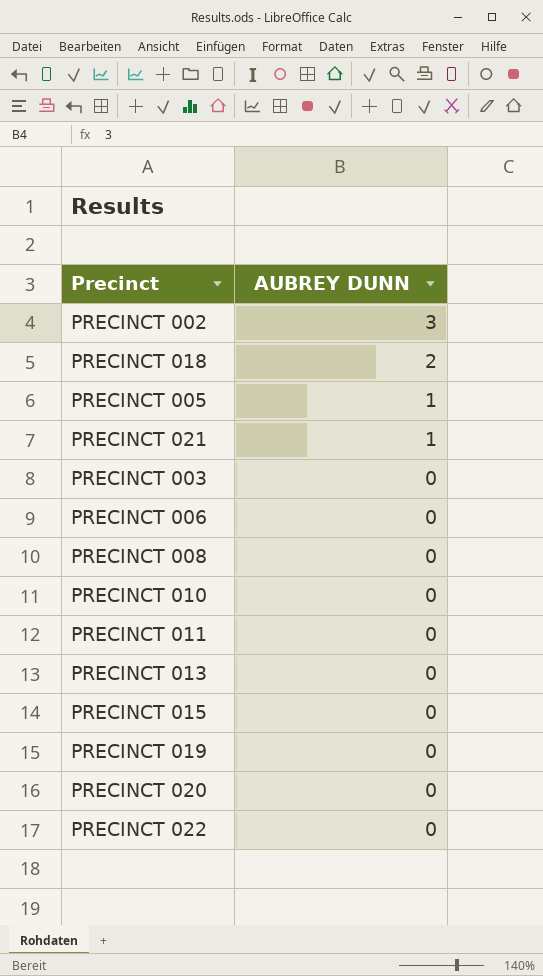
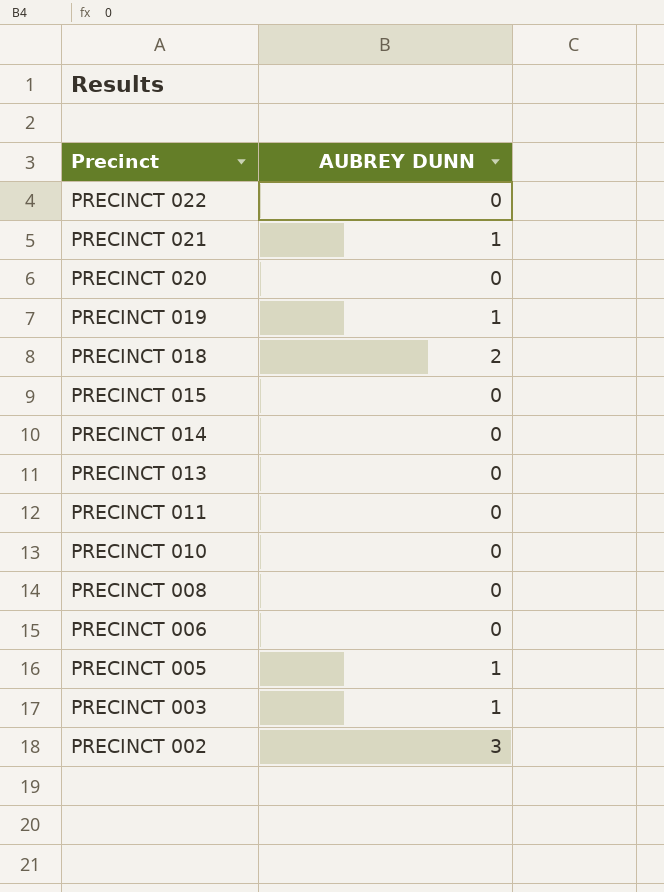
row order: AUBREY DUNN descending -> Precinct descending
PRECINCT 019 | AUBREY DUNN: 0 -> 1
row PRECINCT 014: none -> 0
PRECINCT 003 | AUBREY DUNN: 0 -> 1

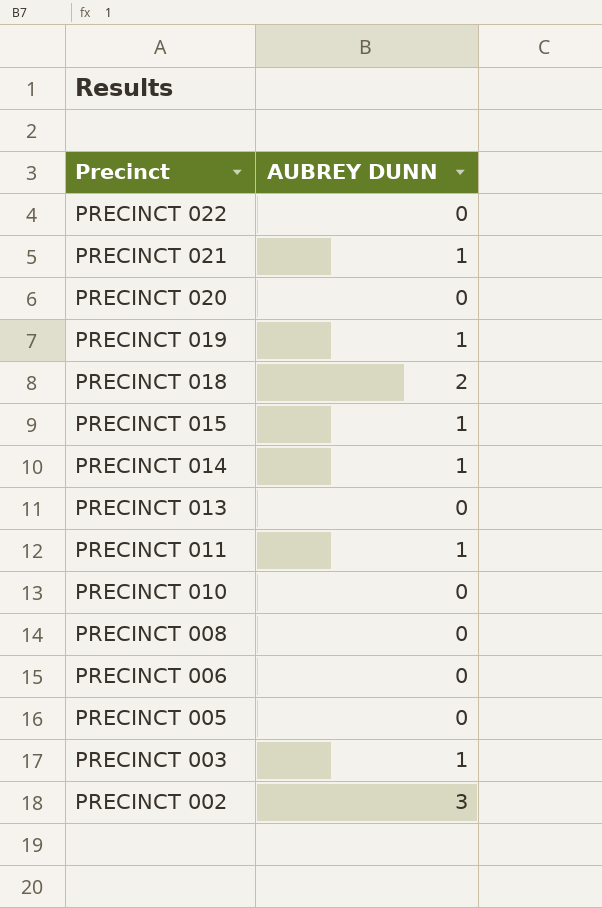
PRECINCT 015 | AUBREY DUNN: 0 -> 1
PRECINCT 014 | AUBREY DUNN: 0 -> 1
PRECINCT 011 | AUBREY DUNN: 0 -> 1
PRECINCT 005 | AUBREY DUNN: 1 -> 0

